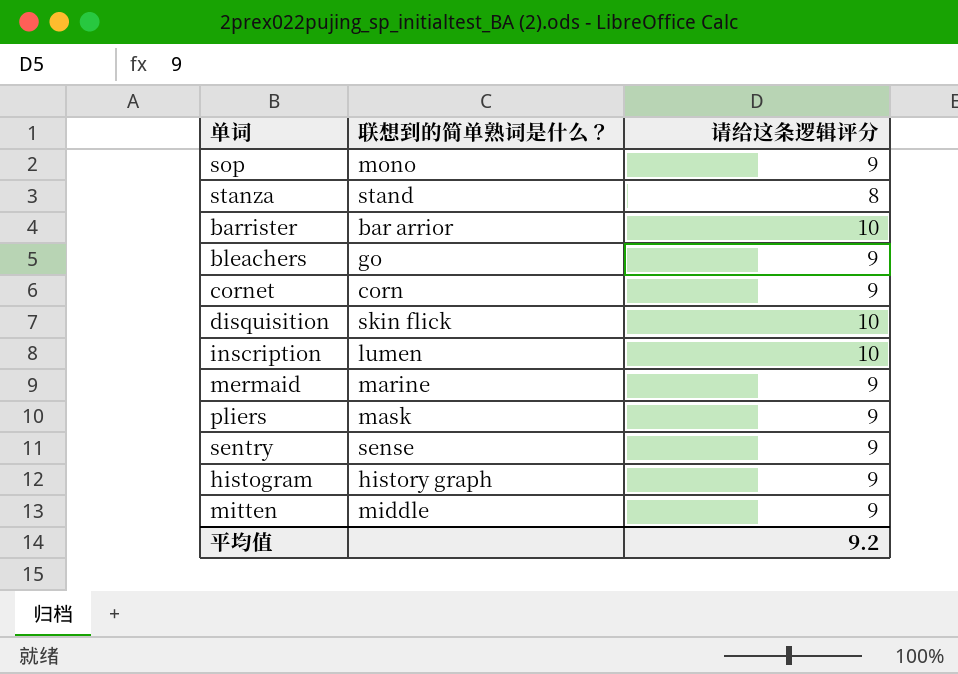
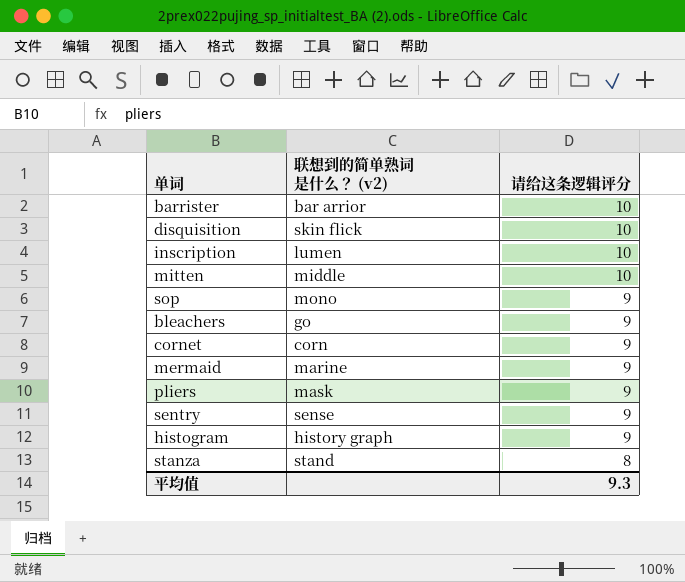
row order: none -> 请给这条逻辑评分 descending
column name: 联想到的简单熟词是什么？ -> 联想到的简单熟词是什么？ (v2)
mitten | 请给这条逻辑评分: 9 -> 10
平均值 | 请给这条逻辑评分: 9.2 -> 9.3

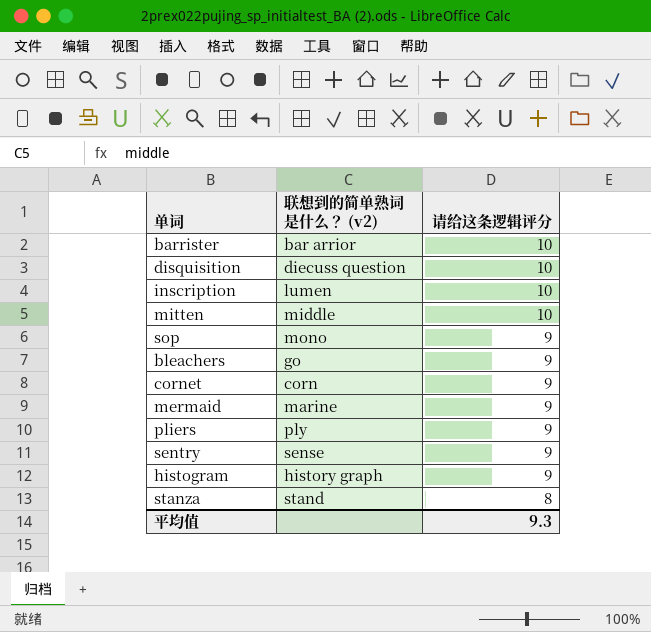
disquisition | 联想到的简单熟词是什么？ (v2): skin flick -> diecuss question
pliers | 联想到的简单熟词是什么？ (v2): mask -> ply

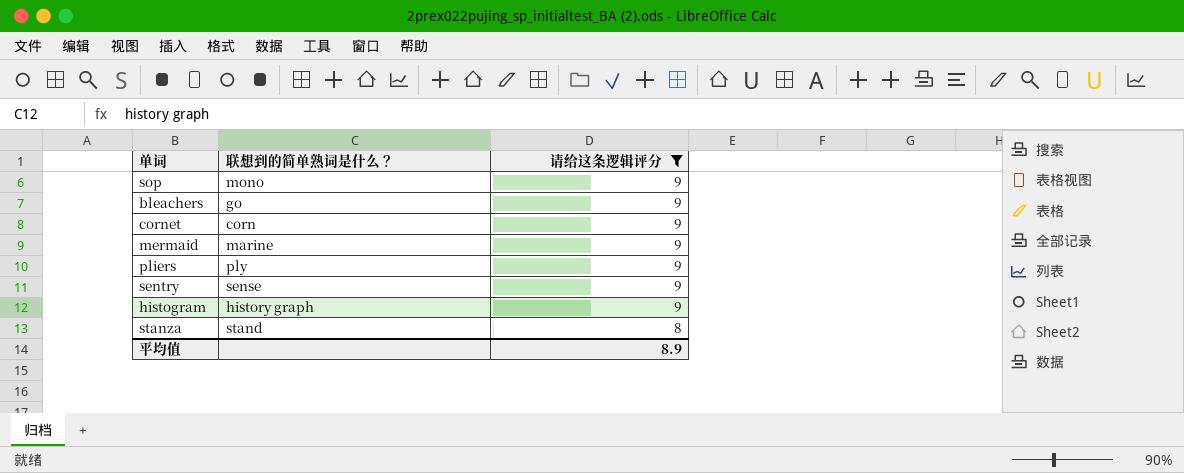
filter: none -> 请给这条逻辑评分 != 10
column name: 联想到的简单熟词是什么？ (v2) -> 联想到的简单熟词是什么？
平均值 | 请给这条逻辑评分: 9.3 -> 8.9

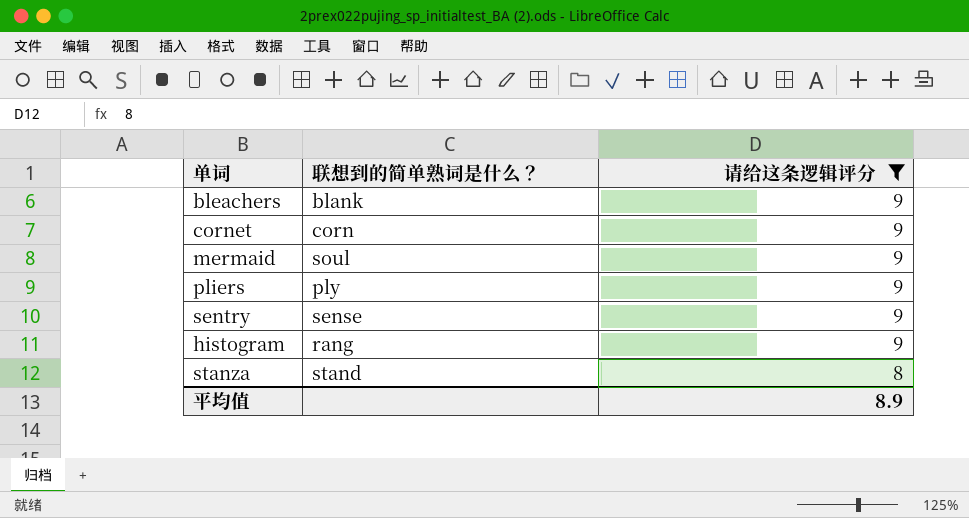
row sop: mono | 9 -> none
bleachers | 联想到的简单熟词是什么？: go -> blank
mermaid | 联想到的简单熟词是什么？: marine -> soul
histogram | 联想到的简单熟词是什么？: history graph -> rang

